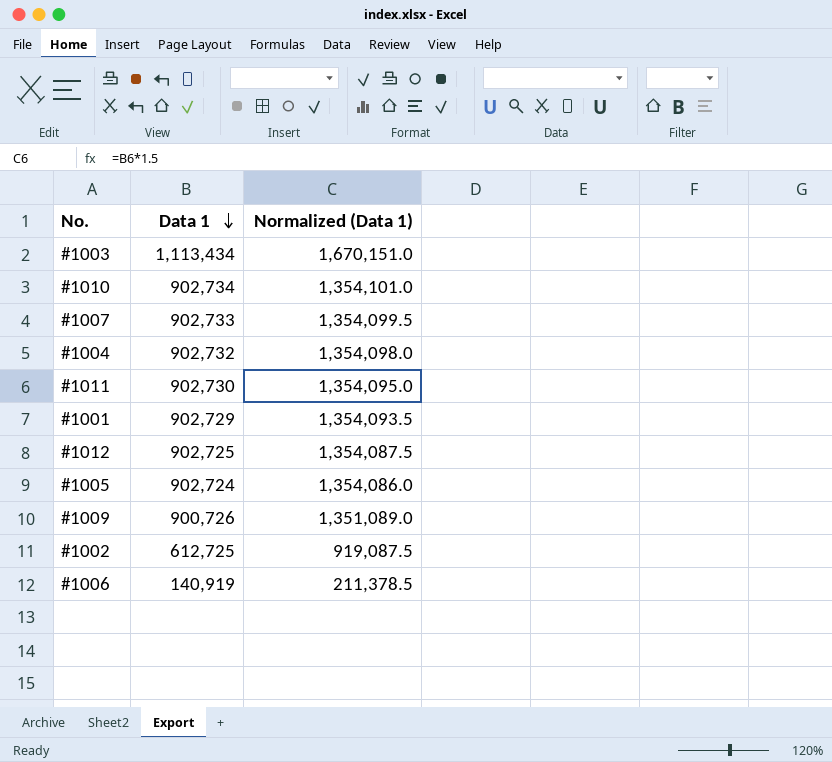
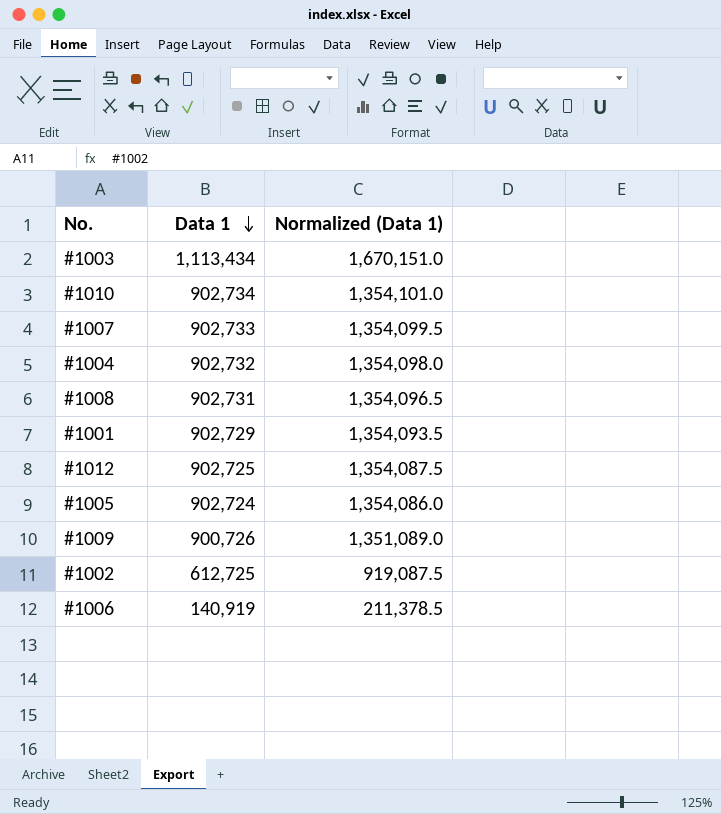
row #1011: 902,730 | 1,354,095.0 -> none
row #1008: none -> 902,731 | 1,354,096.5

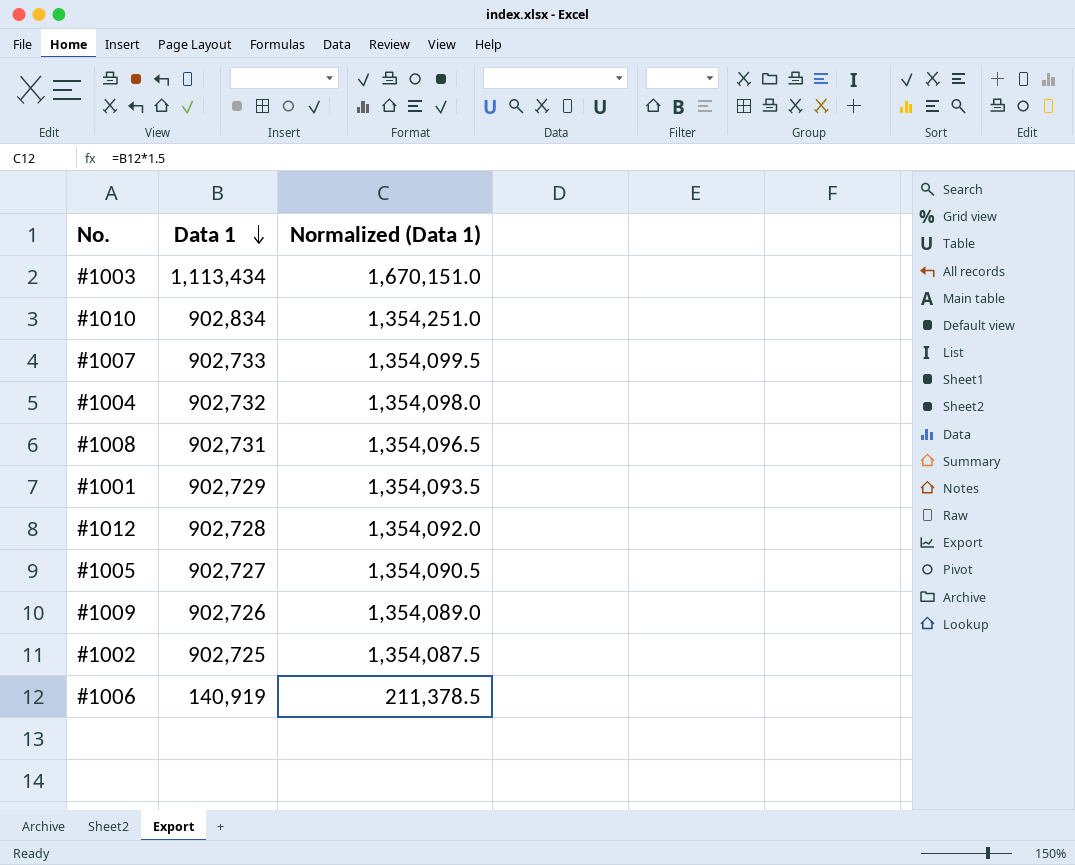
#1010 | Data 1: 902,734 -> 902,834
#1010 | Normalized (Data 1): 1,354,101.0 -> 1,354,251.0
#1012 | Data 1: 902,725 -> 902,728
#1012 | Normalized (Data 1): 1,354,087.5 -> 1,354,092.0
#1005 | Data 1: 902,724 -> 902,727
#1005 | Normalized (Data 1): 1,354,086.0 -> 1,354,090.5
#1009 | Data 1: 900,726 -> 902,726
#1009 | Normalized (Data 1): 1,351,089.0 -> 1,354,089.0
#1002 | Data 1: 612,725 -> 902,725
#1002 | Normalized (Data 1): 919,087.5 -> 1,354,087.5

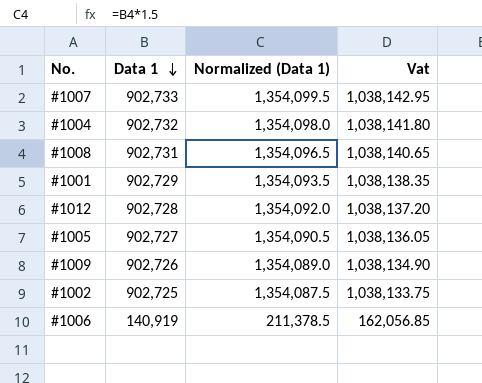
column Vat | formula: none -> [Data 1] * 1.15
row #1003: 1,113,434 | 1,670,151.0 -> none
row #1010: 902,834 | 1,354,251.0 -> none

